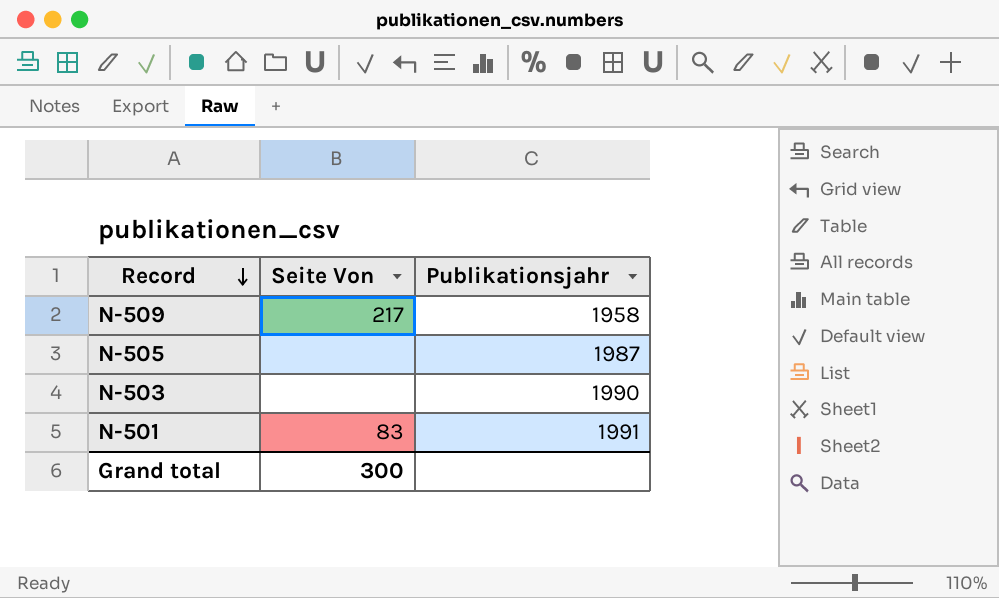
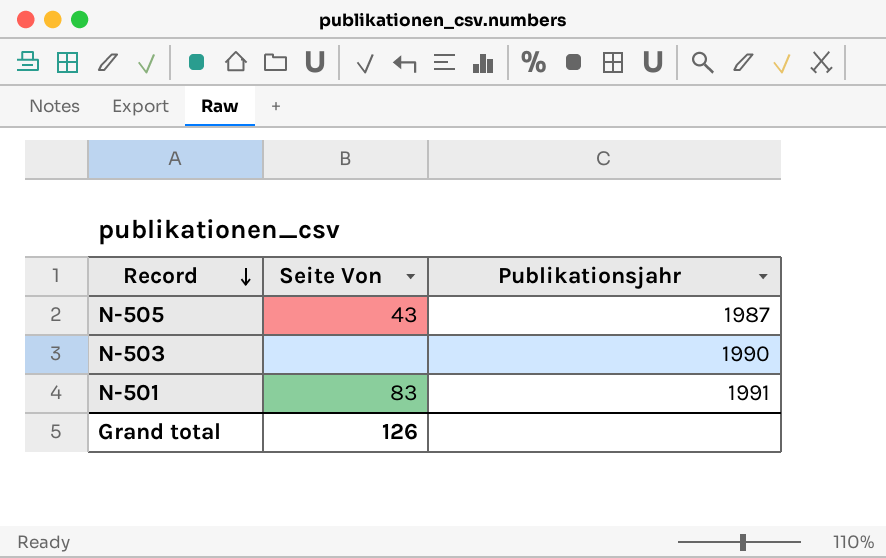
row N-509: 217 | 1958 -> none
N-505 | Seite Von: none -> 43
Grand total | Seite Von: 300 -> 126

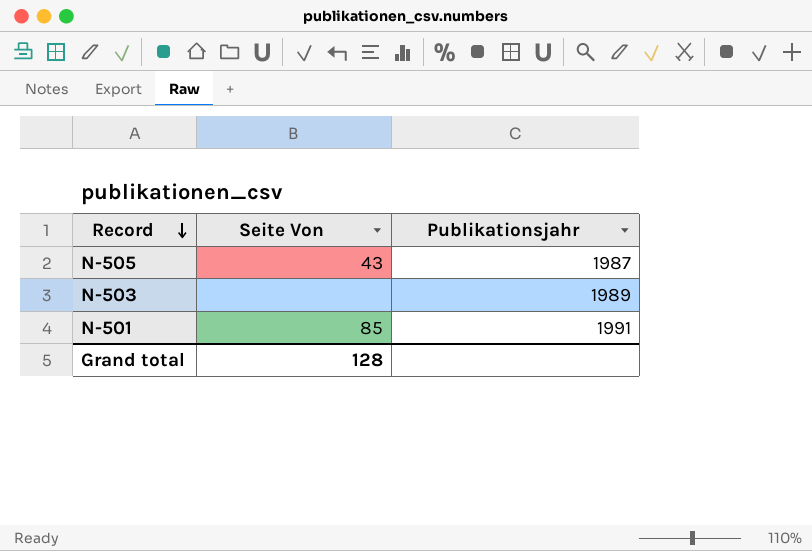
N-503 | Publikationsjahr: 1990 -> 1989
N-501 | Seite Von: 83 -> 85
Grand total | Seite Von: 126 -> 128

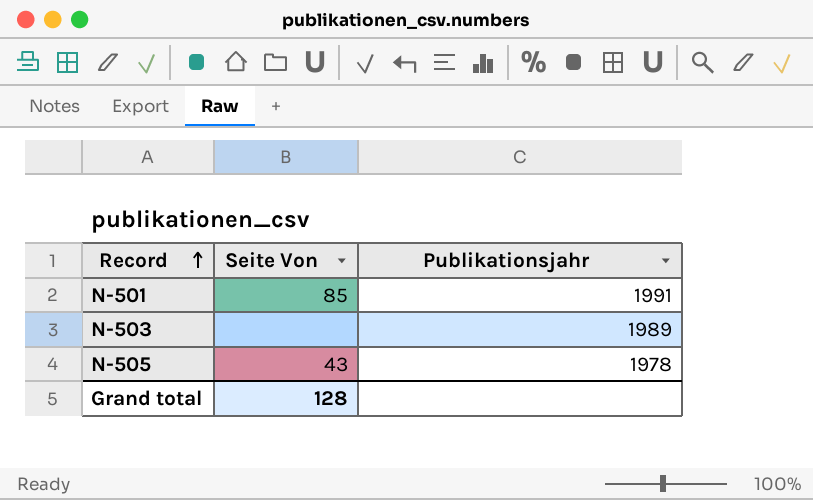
row order: Record descending -> Record ascending
N-505 | Publikationsjahr: 1987 -> 1978

